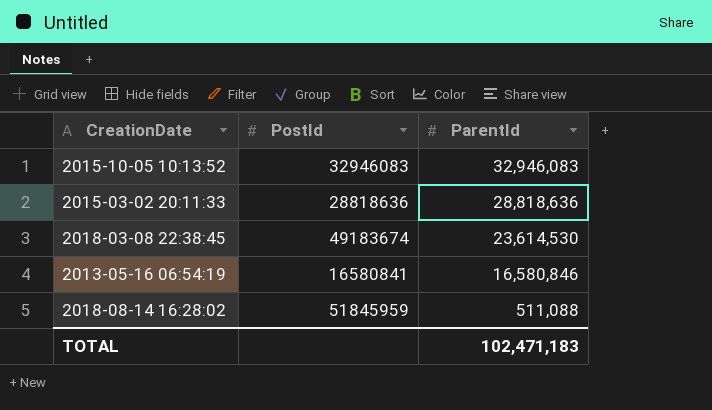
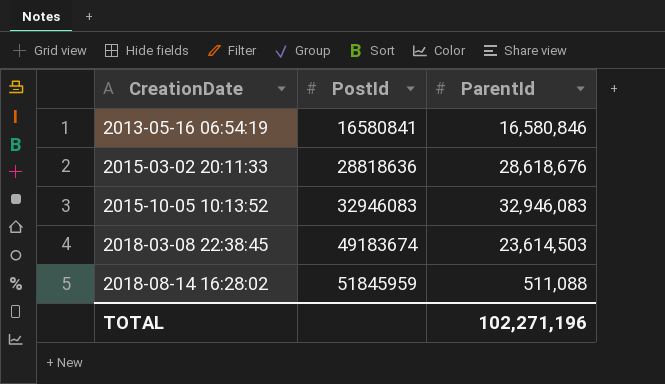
row order: ParentId descending -> CreationDate ascending
2015-03-02 20:11:33 | ParentId: 28,818,636 -> 28,618,676
2018-03-08 22:38:45 | ParentId: 23,614,530 -> 23,614,503
TOTAL | ParentId: 102,471,183 -> 102,271,196

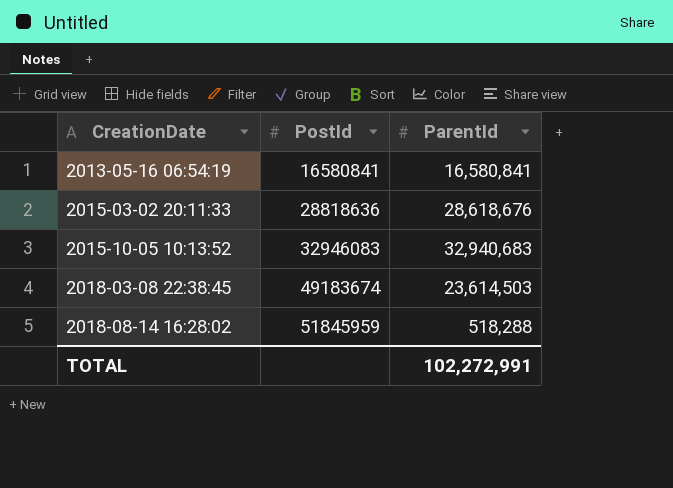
2013-05-16 06:54:19 | ParentId: 16,580,846 -> 16,580,841
2015-10-05 10:13:52 | ParentId: 32,946,083 -> 32,940,683
2018-08-14 16:28:02 | ParentId: 511,088 -> 518,288
TOTAL | ParentId: 102,271,196 -> 102,272,991

